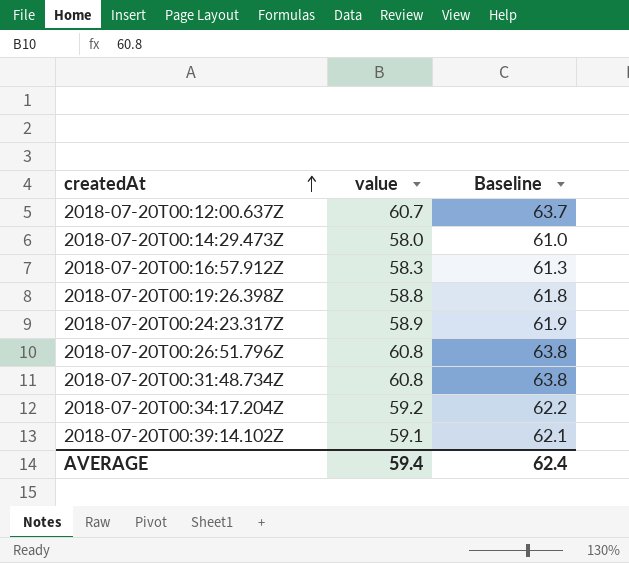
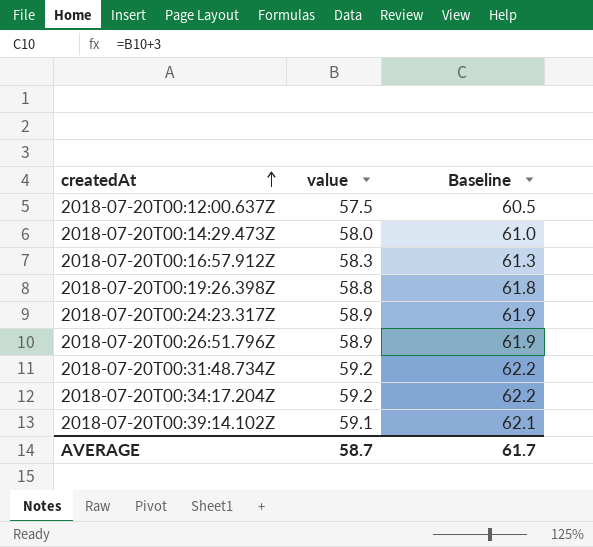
2018-07-20T00:12:00.637Z | value: 60.7 -> 57.5
2018-07-20T00:12:00.637Z | Baseline: 63.7 -> 60.5
2018-07-20T00:26:51.796Z | value: 60.8 -> 58.9
2018-07-20T00:26:51.796Z | Baseline: 63.8 -> 61.9
2018-07-20T00:31:48.734Z | value: 60.8 -> 59.2
2018-07-20T00:31:48.734Z | Baseline: 63.8 -> 62.2
AVERAGE | value: 59.4 -> 58.7
AVERAGE | Baseline: 62.4 -> 61.7

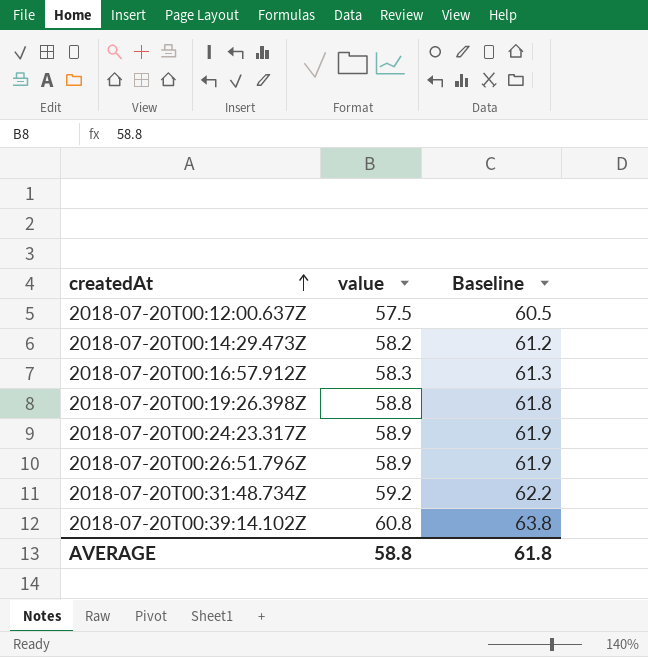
row 2018-07-20T00:34:17.204Z: 59.2 | 62.2 -> none
2018-07-20T00:14:29.473Z | value: 58.0 -> 58.2
2018-07-20T00:14:29.473Z | Baseline: 61.0 -> 61.2
2018-07-20T00:39:14.102Z | value: 59.1 -> 60.8
2018-07-20T00:39:14.102Z | Baseline: 62.1 -> 63.8
AVERAGE | value: 58.7 -> 58.8
AVERAGE | Baseline: 61.7 -> 61.8

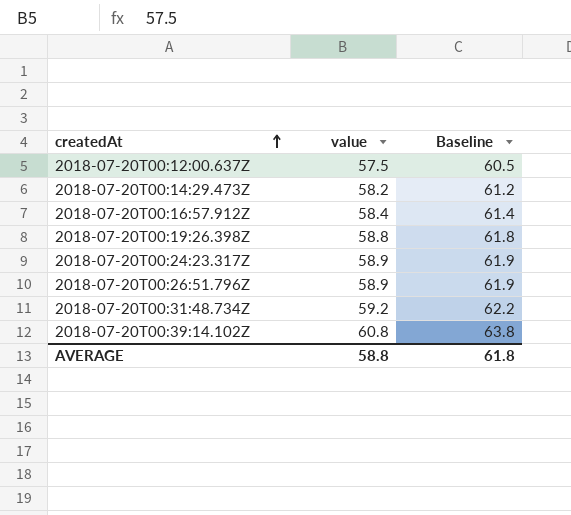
2018-07-20T00:16:57.912Z | value: 58.3 -> 58.4
2018-07-20T00:16:57.912Z | Baseline: 61.3 -> 61.4

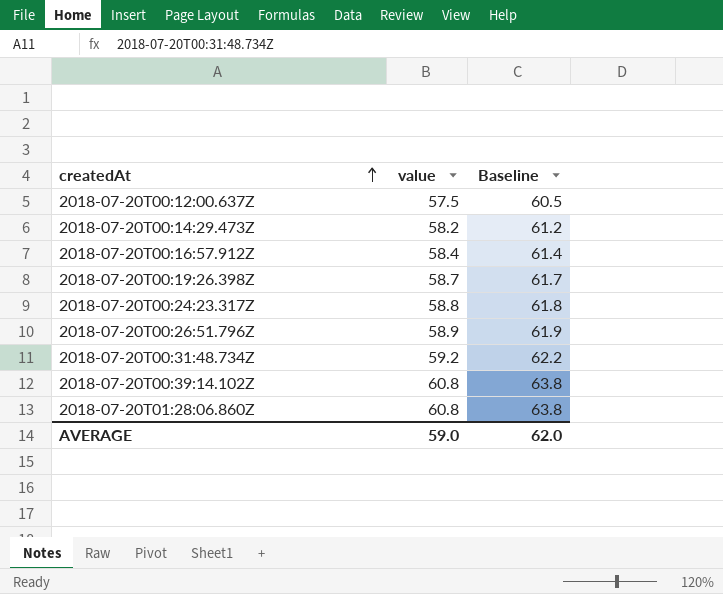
2018-07-20T00:19:26.398Z | value: 58.8 -> 58.7
2018-07-20T00:19:26.398Z | Baseline: 61.8 -> 61.7
2018-07-20T00:24:23.317Z | value: 58.9 -> 58.8
2018-07-20T00:24:23.317Z | Baseline: 61.9 -> 61.8
row 2018-07-20T01:28:06.860Z: none -> 60.8 | 63.8
AVERAGE | value: 58.8 -> 59.0
AVERAGE | Baseline: 61.8 -> 62.0

